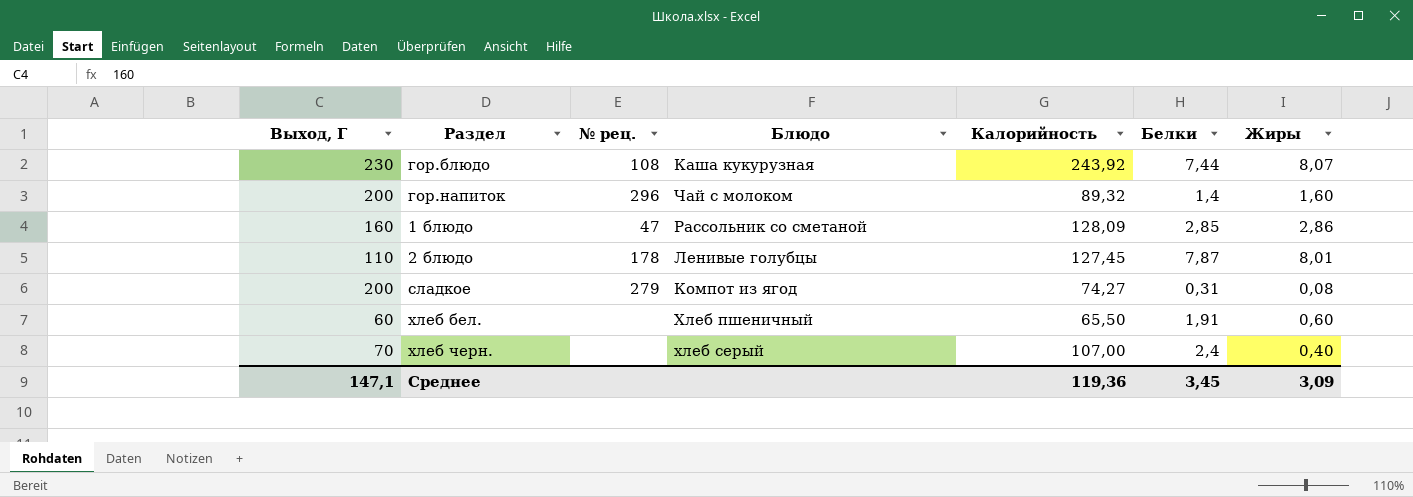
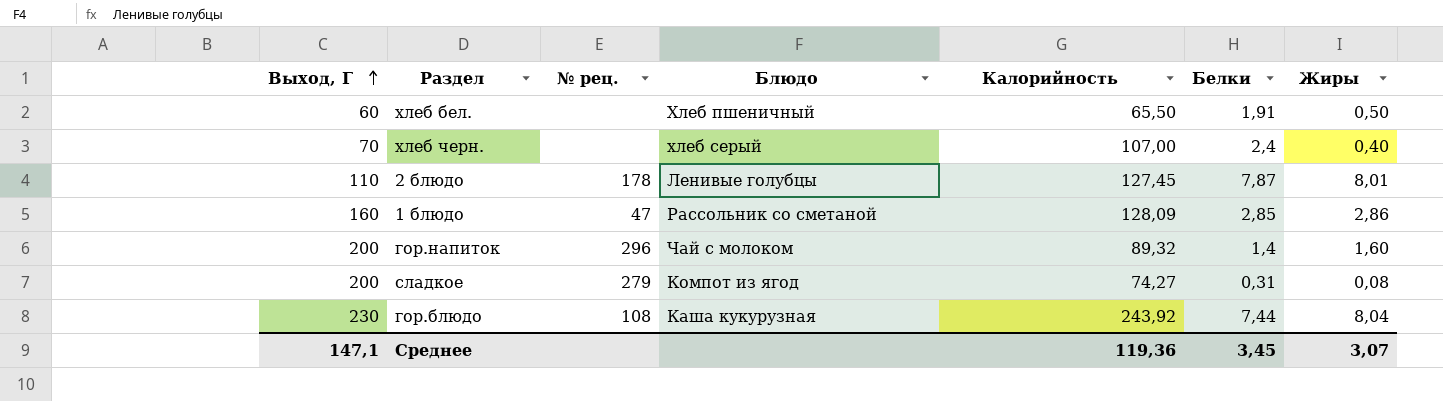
row order: none -> Выход, Г ascending
хлеб бел. | Жиры: 0,60 -> 0,50
гор.блюдо | Жиры: 8,07 -> 8,04
Среднее | Жиры: 3,09 -> 3,07

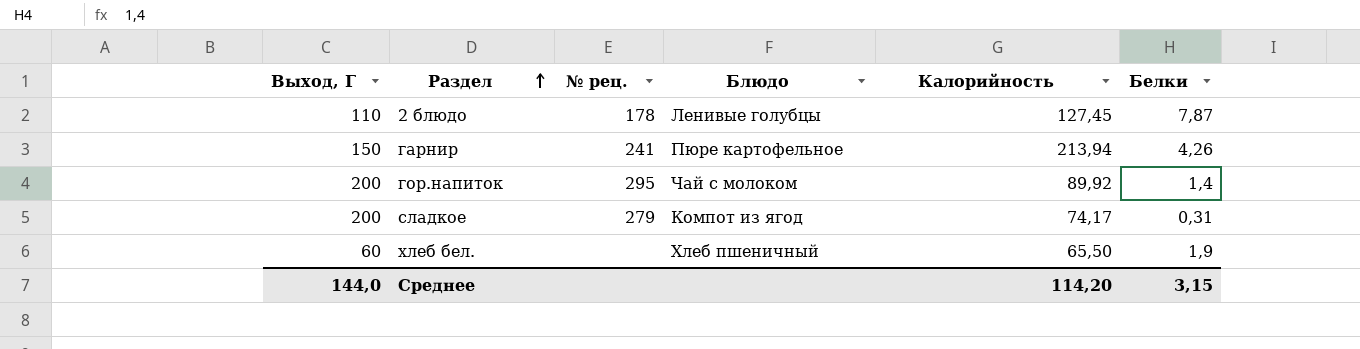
row order: Выход, Г ascending -> Раздел ascending
column Жиры | position: 7 -> none
row хлеб черн.: 70 | none | хлеб серый | 107,00 | 2,4 | 0,40 -> none
row 1 блюдо: 160 | 47 | Рассольник со сметаной | 128,09 | 2,85 | 2,86 -> none
row гор.блюдо: 230 | 108 | Каша кукурузная | 243,92 | 7,44 | 8,04 -> none
row гарнир: none -> 150 | 241 | Пюре картофельное | 213,94 | 4,26
гор.напиток | № рец.: 296 -> 295
гор.напиток | Калорийность: 89,32 -> 89,92
сладкое | Калорийность: 74,27 -> 74,17
хлеб бел. | Белки: 1,91 -> 1,9
Среднее | Выход, Г: 147,1 -> 144,0
Среднее | Калорийность: 119,36 -> 114,20
Среднее | Белки: 3,45 -> 3,15

